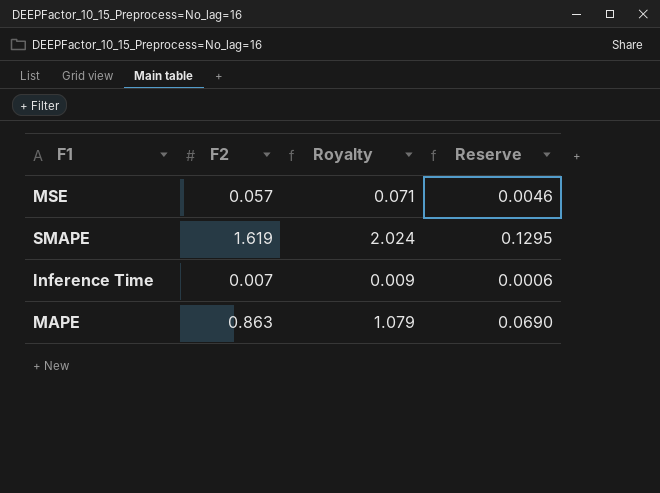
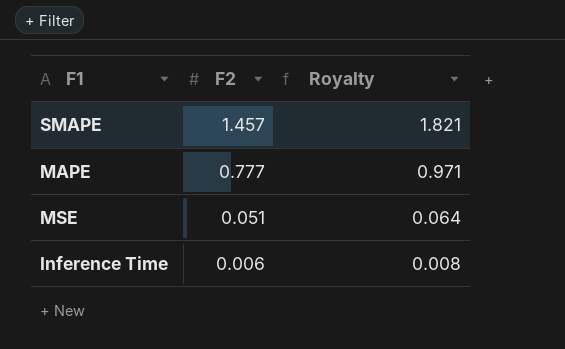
row order: none -> F2 descending
column Reserve | formula: [F2] * 0.08 -> none
SMAPE | F2: 1.619 -> 1.457
SMAPE | Royalty: 2.024 -> 1.821
MAPE | F2: 0.863 -> 0.777
MAPE | Royalty: 1.079 -> 0.971
MSE | F2: 0.057 -> 0.051
MSE | Royalty: 0.071 -> 0.064
Inference Time | F2: 0.007 -> 0.006
Inference Time | Royalty: 0.009 -> 0.008

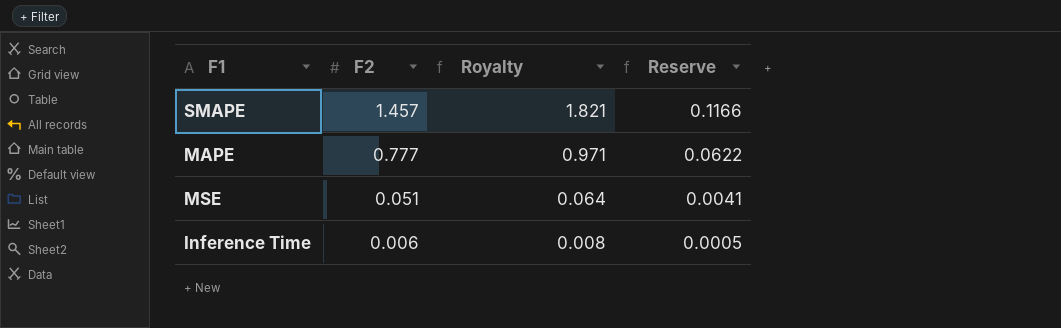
column Reserve | formula: none -> [F2] * 0.08

